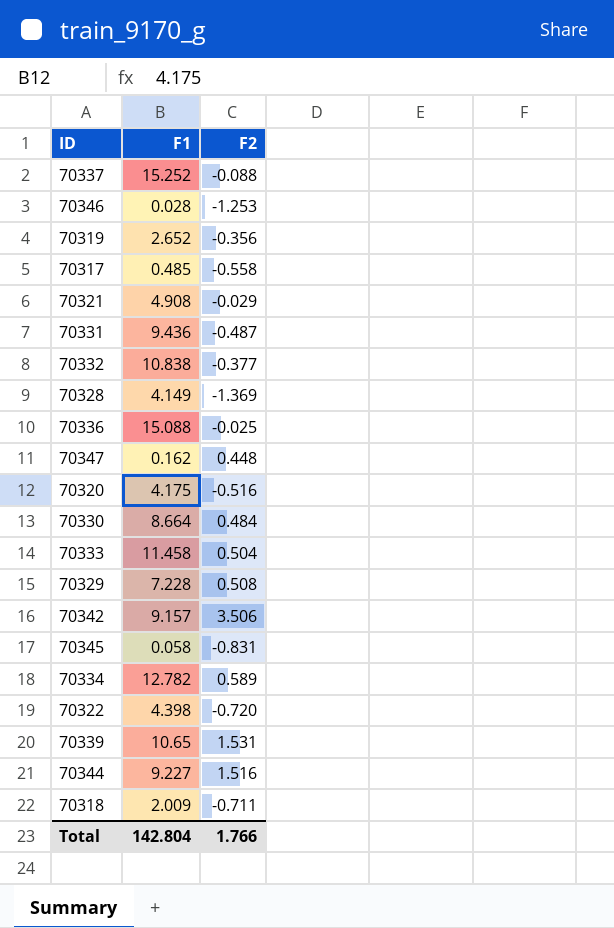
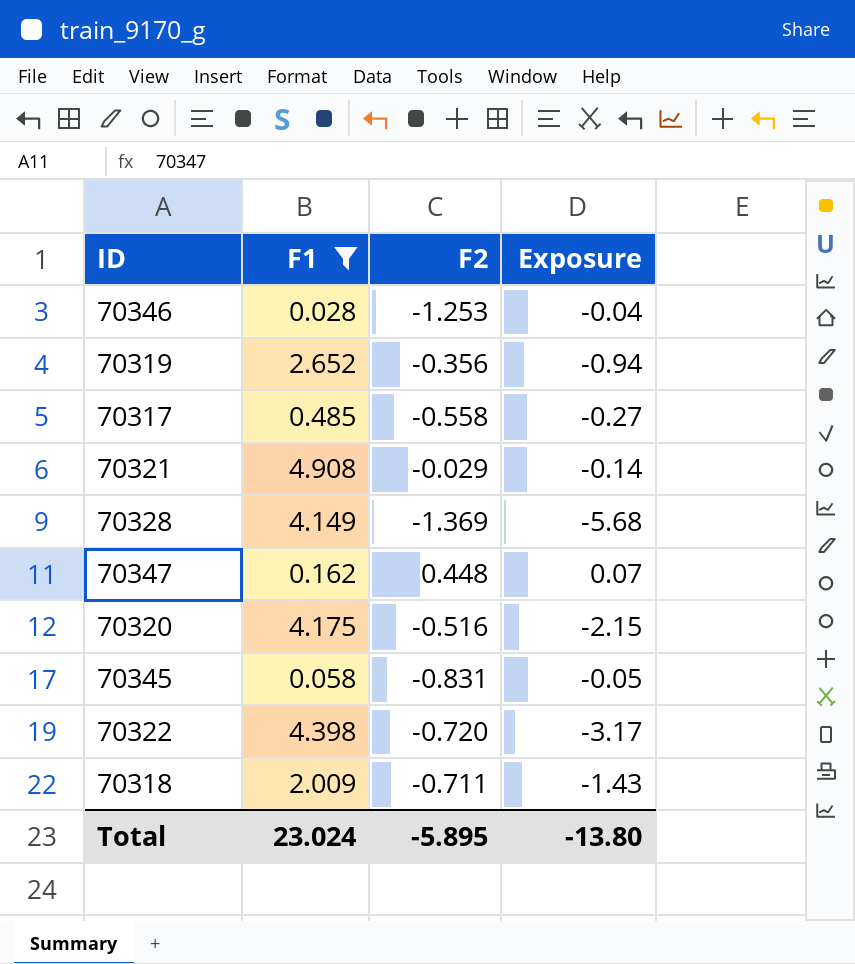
filter: none -> F1 <= 4.908
column Exposure | formula: none -> [F1] * [F2]
Total | F1: 142.804 -> 23.024
Total | F2: 1.766 -> -5.895

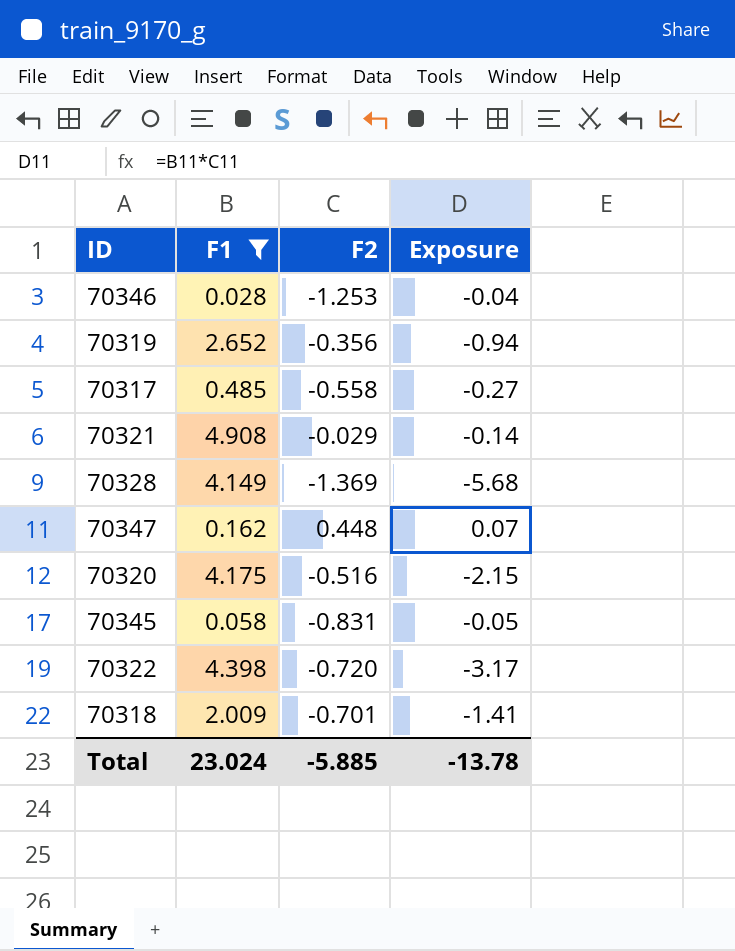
70318 | F2: -0.711 -> -0.701
70318 | Exposure: -1.43 -> -1.41
Total | F2: -5.895 -> -5.885
Total | Exposure: -13.80 -> -13.78

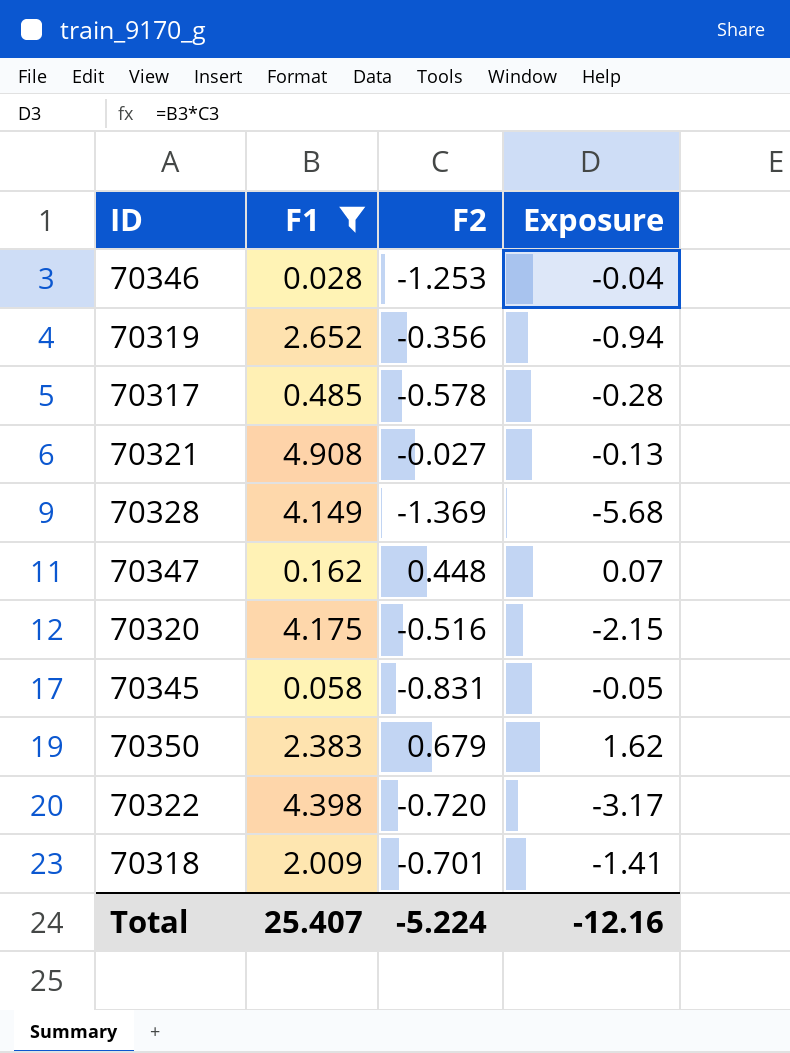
70317 | F2: -0.558 -> -0.578
70317 | Exposure: -0.27 -> -0.28
70321 | F2: -0.029 -> -0.027
70321 | Exposure: -0.14 -> -0.13
row 70350: none -> 2.383 | 0.679 | 1.62
Total | F1: 23.024 -> 25.407
Total | F2: -5.885 -> -5.224
Total | Exposure: -13.78 -> -12.16

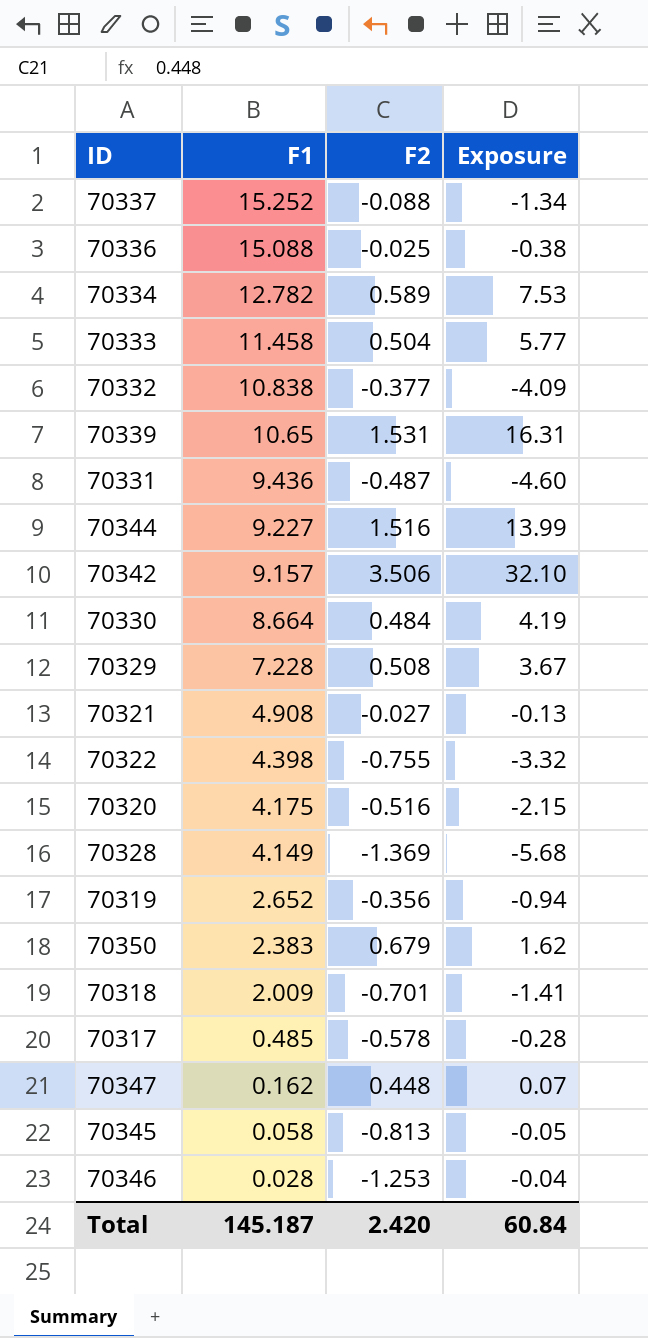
filter: F1 <= 4.908 -> none
row order: none -> F1 descending
70322 | F2: -0.720 -> -0.755
70322 | Exposure: -3.17 -> -3.32
70345 | F2: -0.831 -> -0.813
Total | F1: 25.407 -> 145.187
Total | F2: -5.224 -> 2.420
Total | Exposure: -12.16 -> 60.84

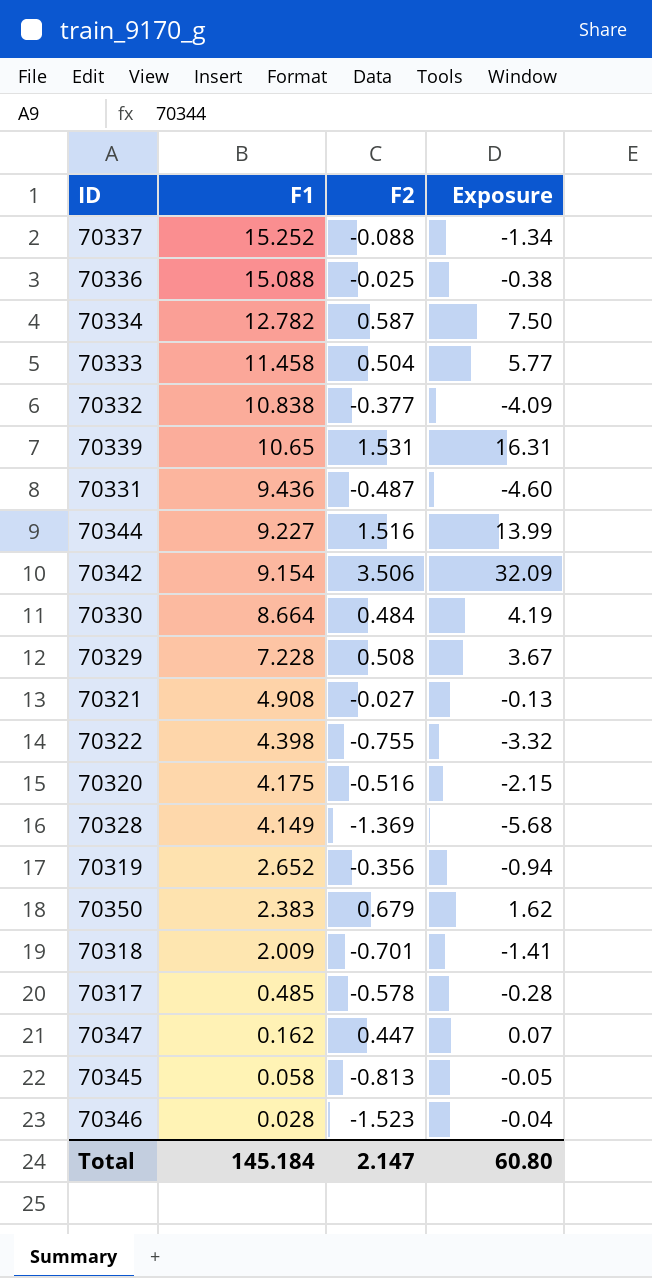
70334 | F2: 0.589 -> 0.587
70334 | Exposure: 7.53 -> 7.50
70342 | F1: 9.157 -> 9.154
70342 | Exposure: 32.10 -> 32.09
70347 | F2: 0.448 -> 0.447
70346 | F2: -1.253 -> -1.523
Total | F1: 145.187 -> 145.184
Total | F2: 2.420 -> 2.147
Total | Exposure: 60.84 -> 60.80

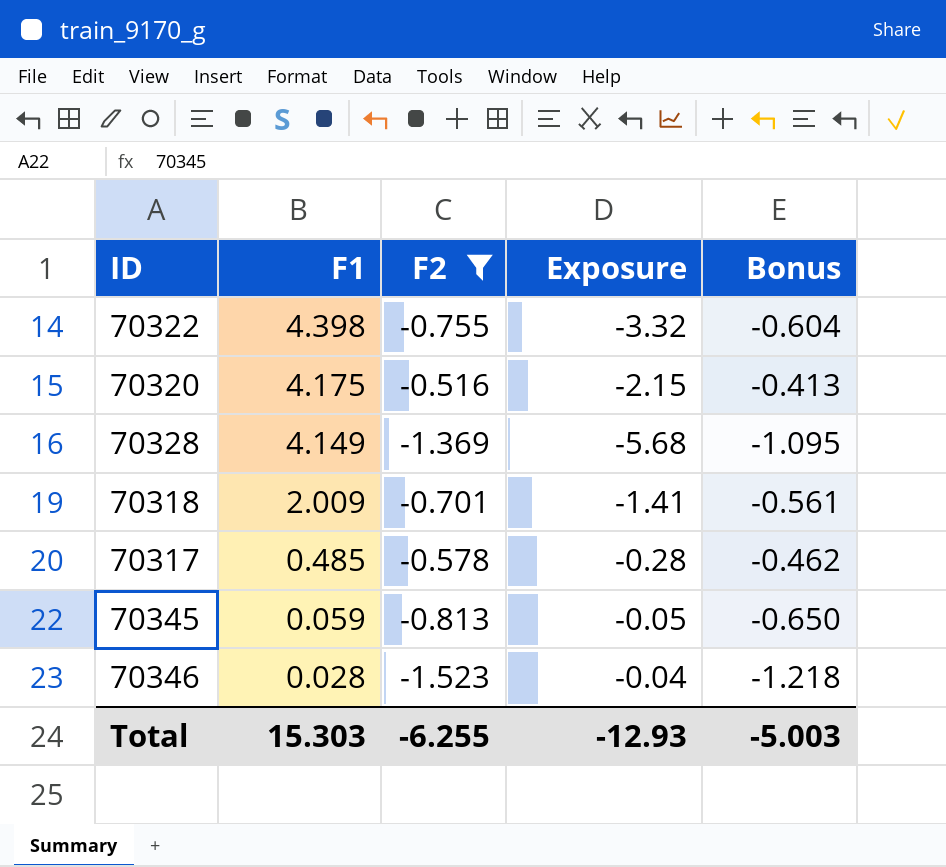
filter: none -> F2 <= -0.516
column Bonus | formula: none -> [F2] * 0.8
70345 | F1: 0.058 -> 0.059
Total | F1: 145.184 -> 15.303
Total | F2: 2.147 -> -6.255
Total | Exposure: 60.80 -> -12.93

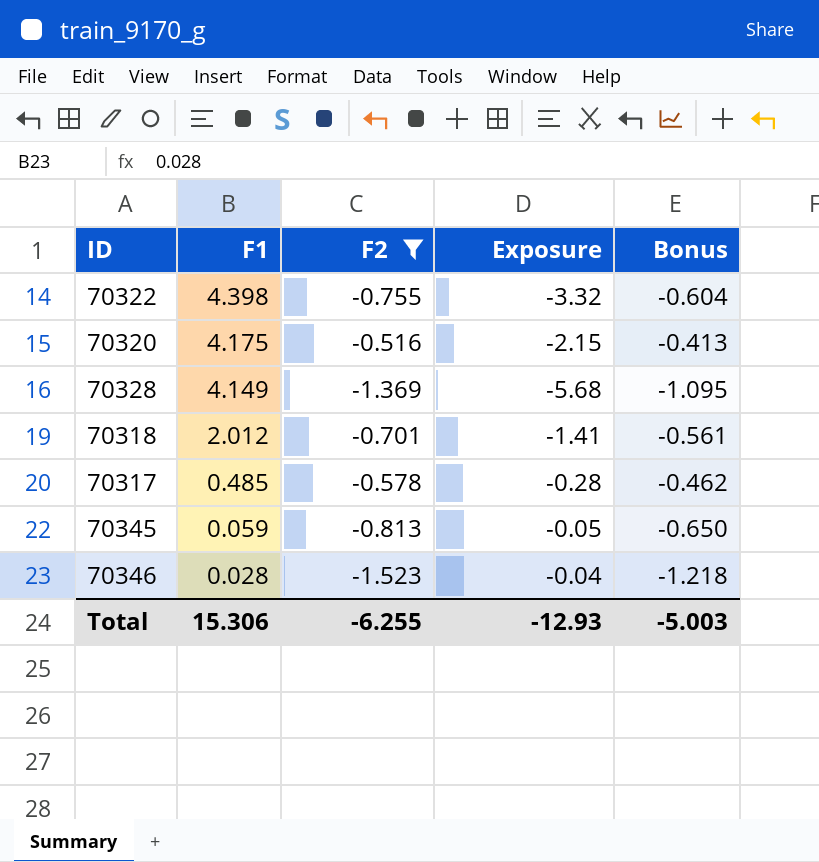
70318 | F1: 2.009 -> 2.012
Total | F1: 15.303 -> 15.306

